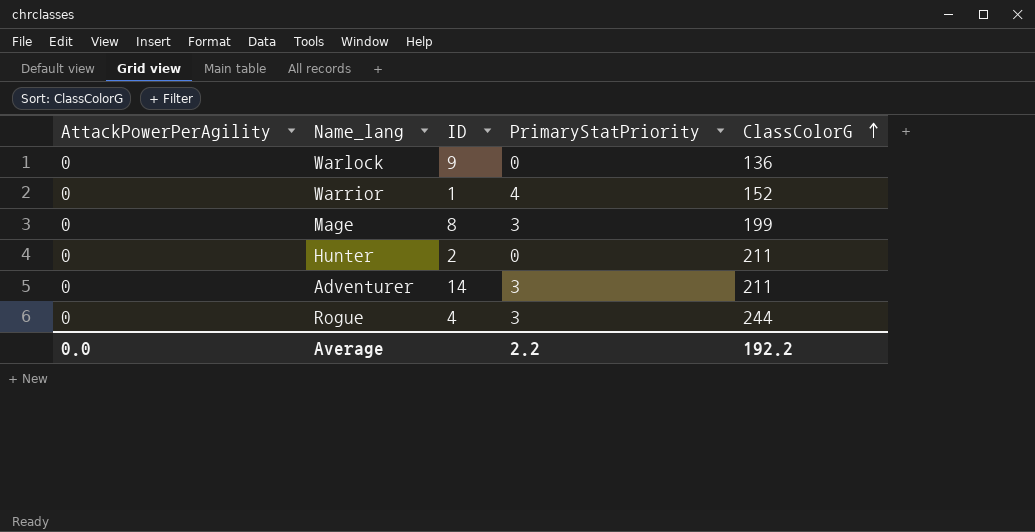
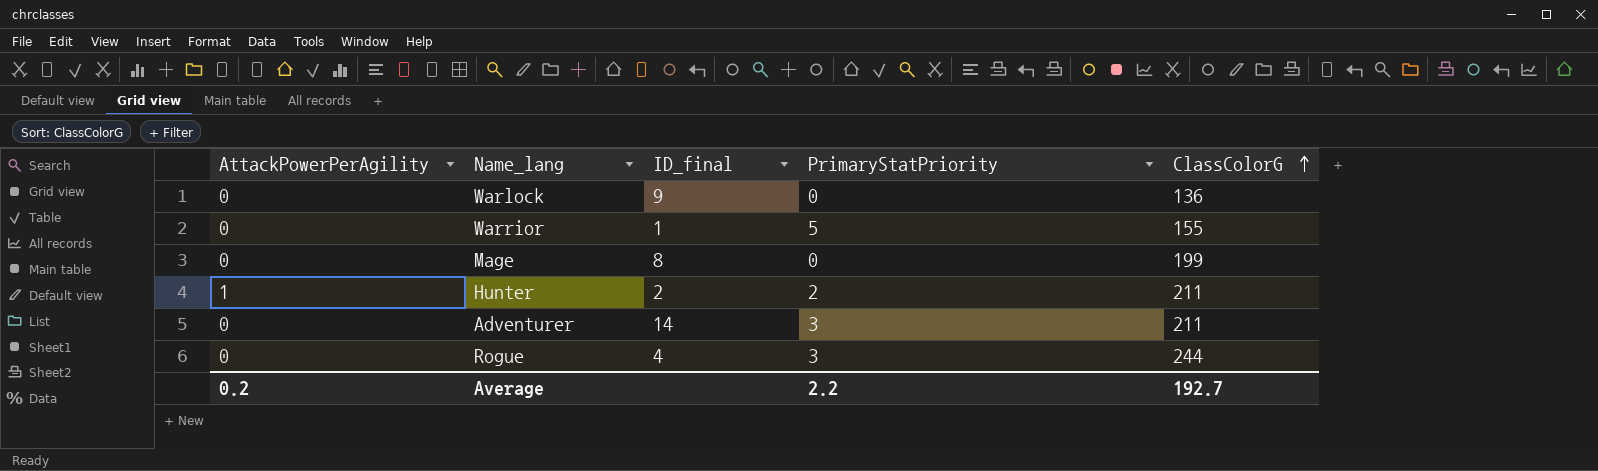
column name: ID -> ID_final
Warrior | PrimaryStatPriority: 4 -> 5
Warrior | ClassColorG: 152 -> 155
Mage | PrimaryStatPriority: 3 -> 0
Hunter | AttackPowerPerAgility: 0 -> 1
Hunter | PrimaryStatPriority: 0 -> 2
Average | AttackPowerPerAgility: 0.0 -> 0.2
Average | ClassColorG: 192.2 -> 192.7

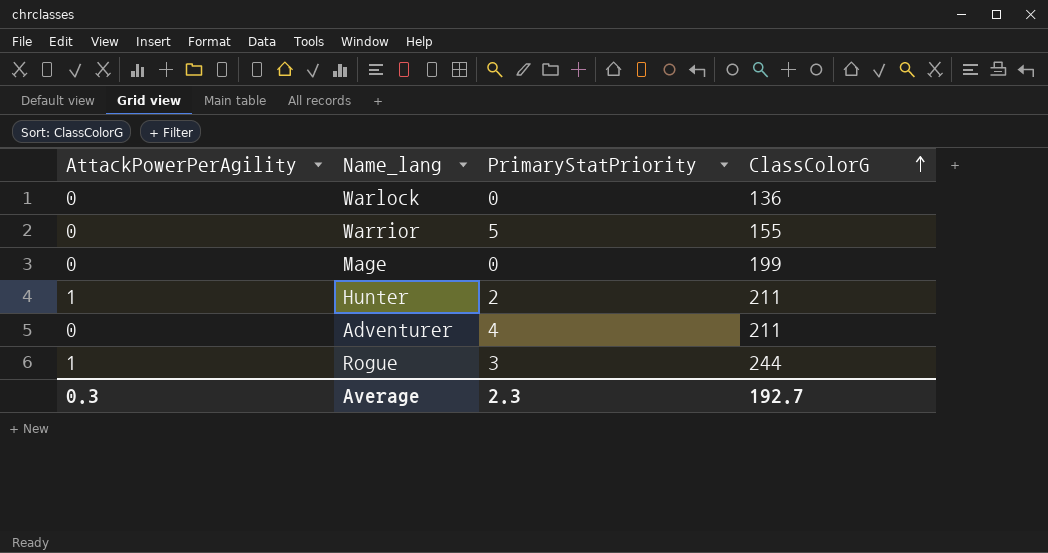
column ID_final | position: 3 -> none
Adventurer | PrimaryStatPriority: 3 -> 4
Rogue | AttackPowerPerAgility: 0 -> 1
Average | AttackPowerPerAgility: 0.2 -> 0.3
Average | PrimaryStatPriority: 2.2 -> 2.3

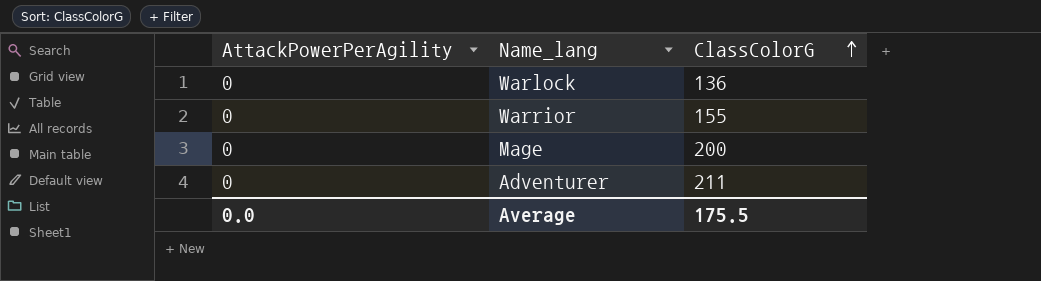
column PrimaryStatPriority | position: 3 -> none
row Hunter: 1 | 2 | 211 -> none
row Rogue: 1 | 3 | 244 -> none
Mage | ClassColorG: 199 -> 200
Average | AttackPowerPerAgility: 0.3 -> 0.0
Average | ClassColorG: 192.7 -> 175.5

